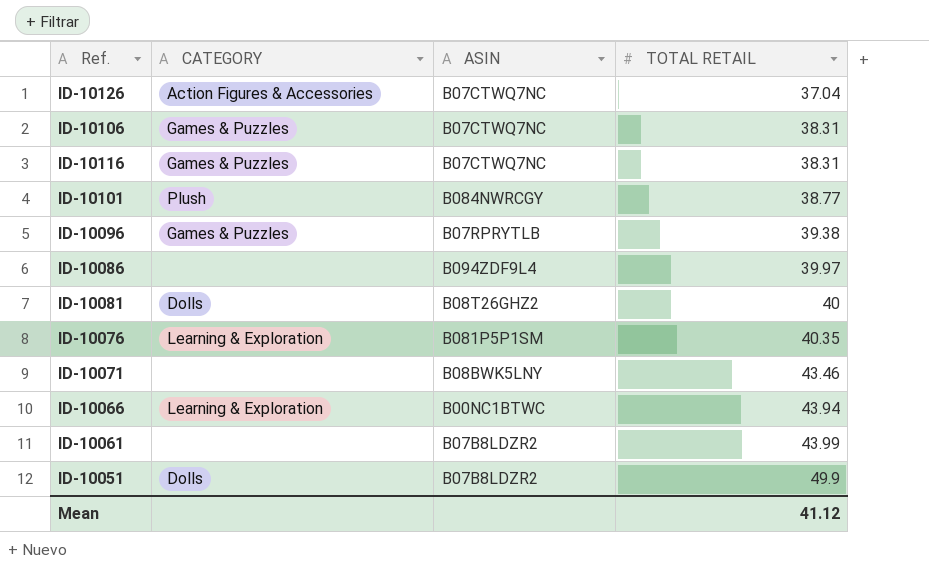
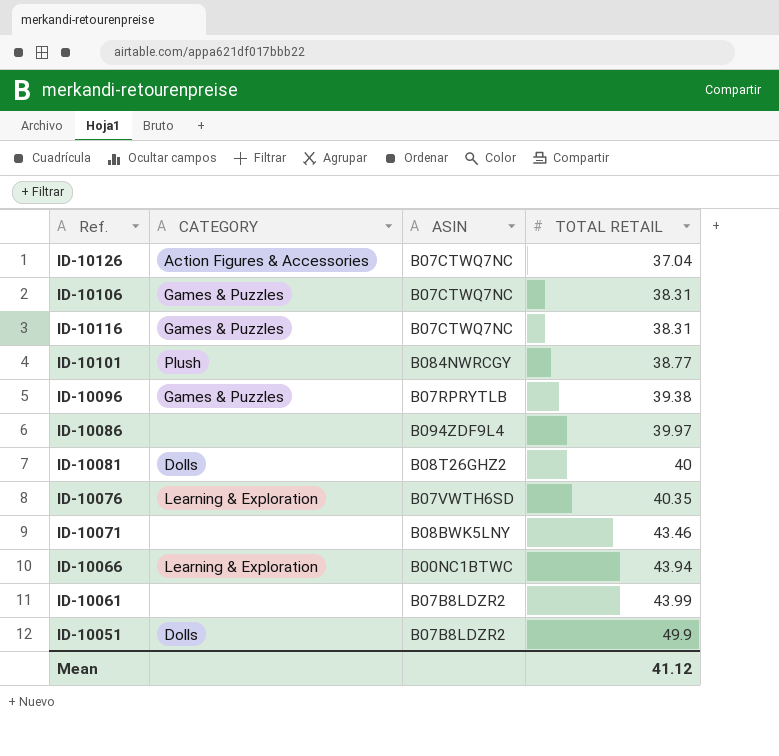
ID-10076 | ASIN: B081P5P1SM -> B07VWTH6SD

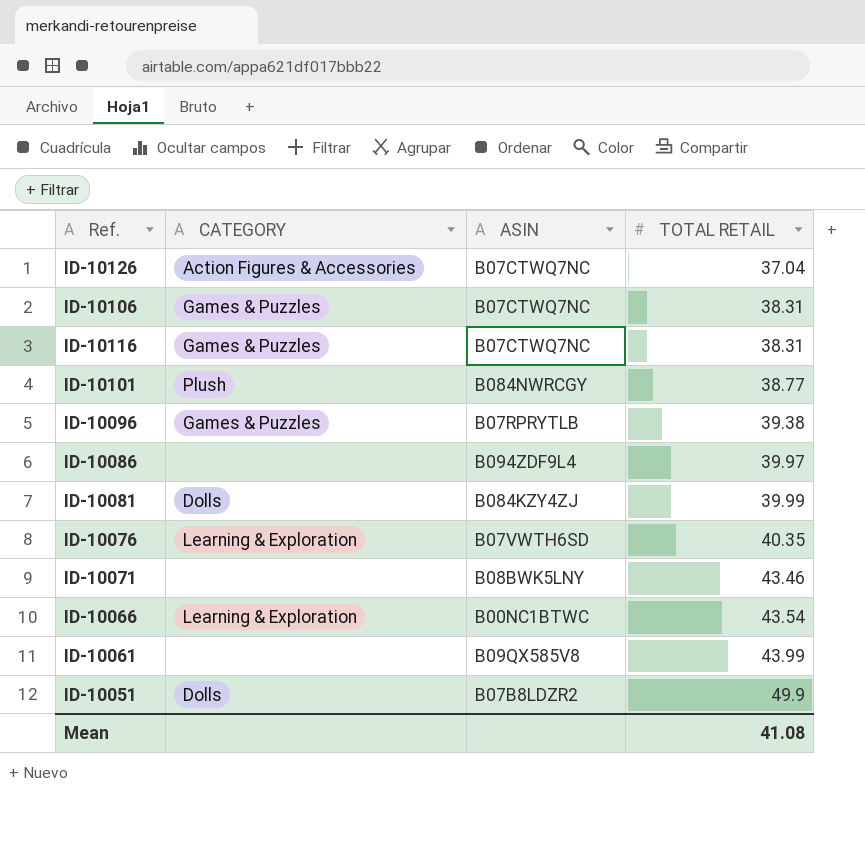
ID-10081 | ASIN: B08T26GHZ2 -> B084KZY4ZJ
ID-10081 | TOTAL RETAIL: 40 -> 39.99
ID-10066 | TOTAL RETAIL: 43.94 -> 43.54
ID-10061 | ASIN: B07B8LDZR2 -> B09QX585V8
Mean | TOTAL RETAIL: 41.12 -> 41.08

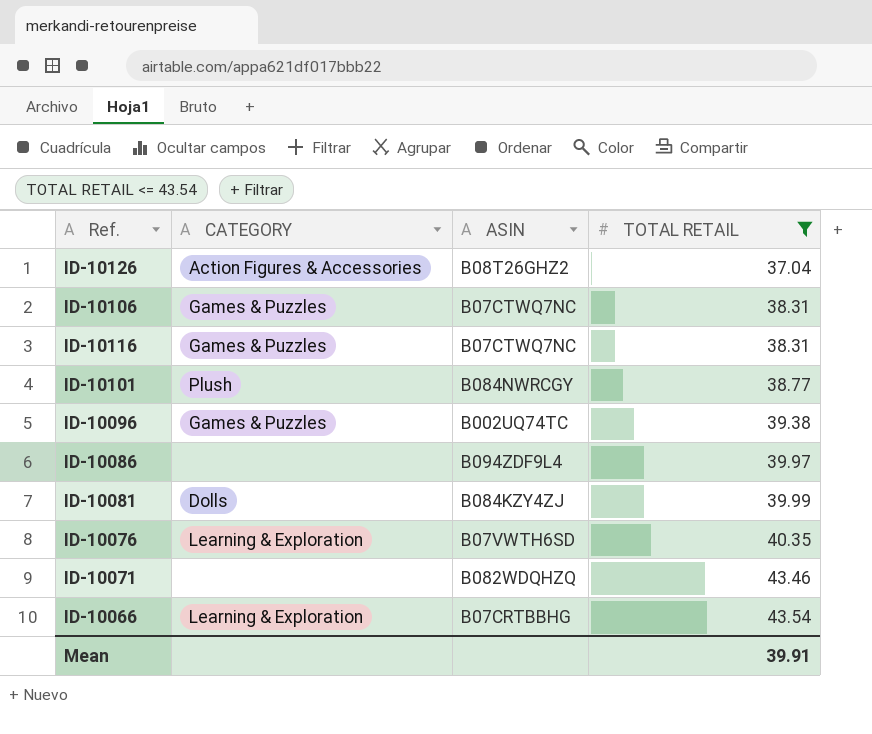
filter: none -> TOTAL RETAIL <= 43.54
ID-10126 | ASIN: B07CTWQ7NC -> B08T26GHZ2
ID-10096 | ASIN: B07RPRYTLB -> B002UQ74TC
ID-10071 | ASIN: B08BWK5LNY -> B082WDQHZQ
ID-10066 | ASIN: B00NC1BTWC -> B07CRTBBHG
Mean | TOTAL RETAIL: 41.08 -> 39.91

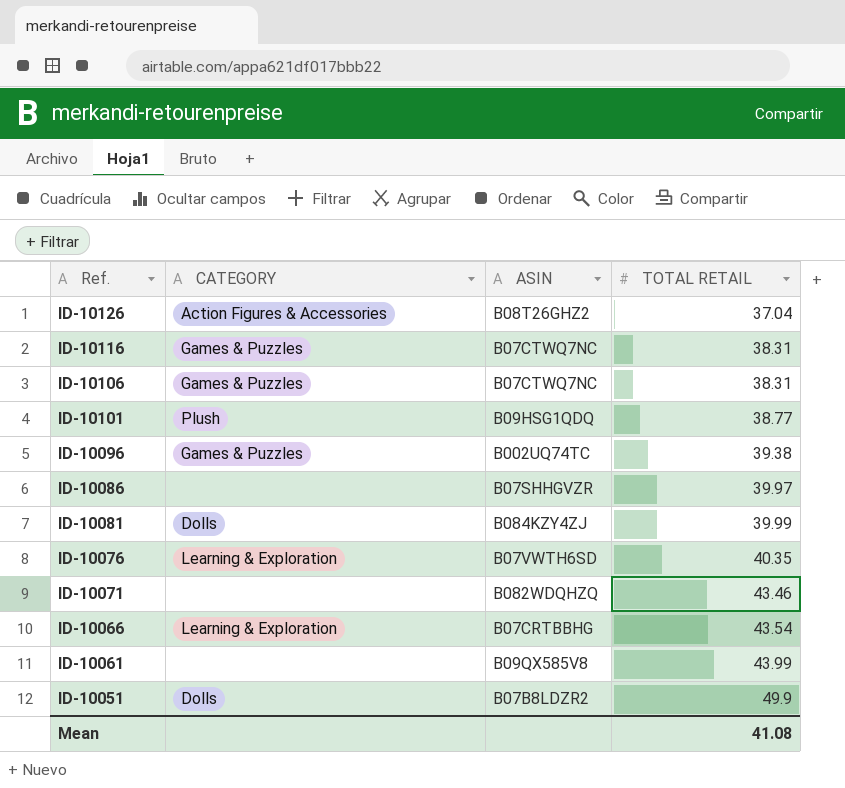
filter: TOTAL RETAIL <= 43.54 -> none
row order: TOTAL RETAIL ascending -> Ref. descending
ID-10101 | ASIN: B084NWRCGY -> B09HSG1QDQ
ID-10086 | ASIN: B094ZDF9L4 -> B07SHHGVZR
Mean | TOTAL RETAIL: 39.91 -> 41.08

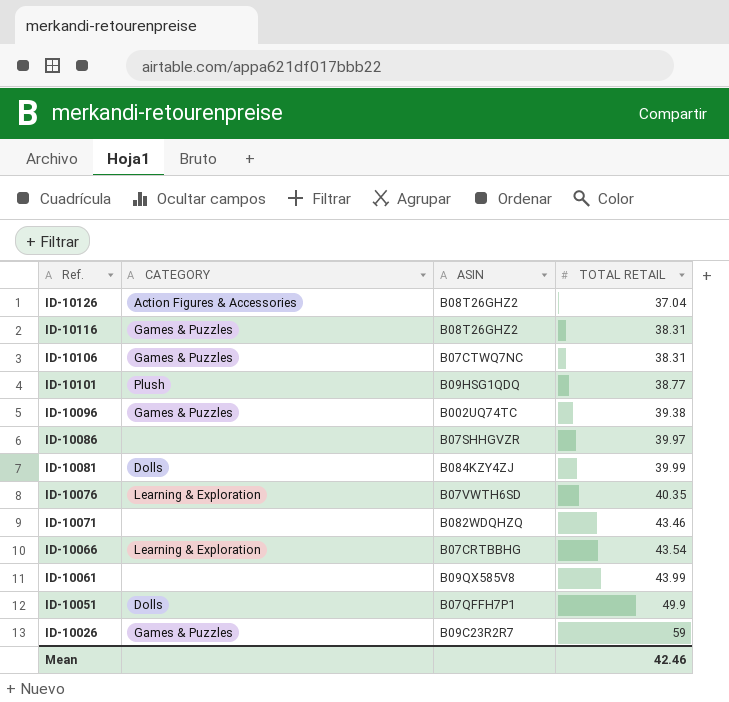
ID-10116 | ASIN: B07CTWQ7NC -> B08T26GHZ2
ID-10051 | ASIN: B07B8LDZR2 -> B07QFFH7P1
row ID-10026: none -> Games & Puzzles | B09C23R2R7 | 59
Mean | TOTAL RETAIL: 41.08 -> 42.46

